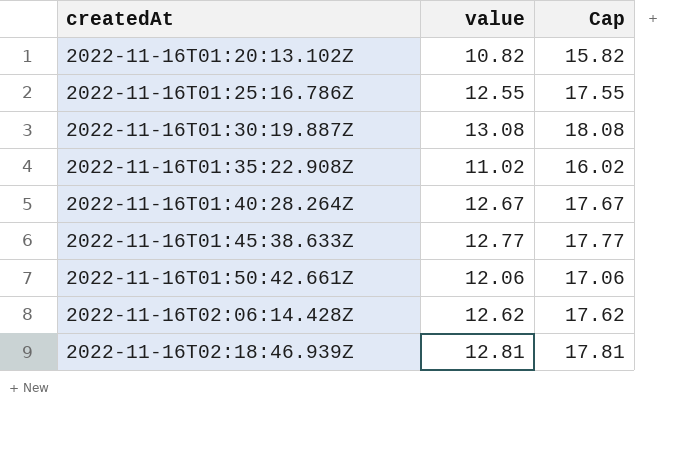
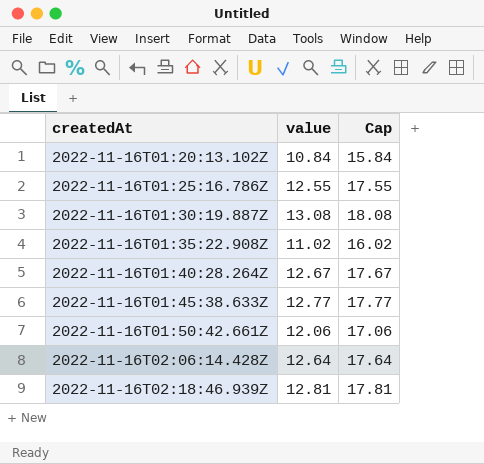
2022-11-16T01:20:13.102Z | value: 10.82 -> 10.84
2022-11-16T01:20:13.102Z | Cap: 15.82 -> 15.84
2022-11-16T02:06:14.428Z | value: 12.62 -> 12.64
2022-11-16T02:06:14.428Z | Cap: 17.62 -> 17.64

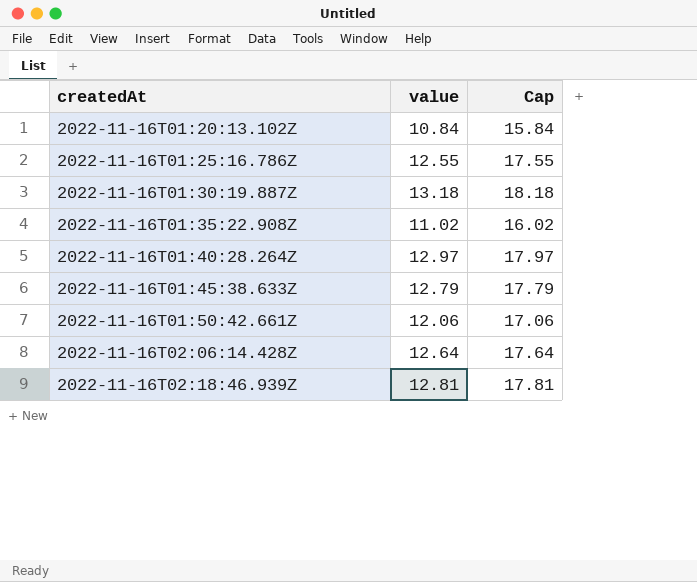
2022-11-16T01:30:19.887Z | value: 13.08 -> 13.18
2022-11-16T01:30:19.887Z | Cap: 18.08 -> 18.18
2022-11-16T01:40:28.264Z | value: 12.67 -> 12.97
2022-11-16T01:40:28.264Z | Cap: 17.67 -> 17.97
2022-11-16T01:45:38.633Z | value: 12.77 -> 12.79
2022-11-16T01:45:38.633Z | Cap: 17.77 -> 17.79

